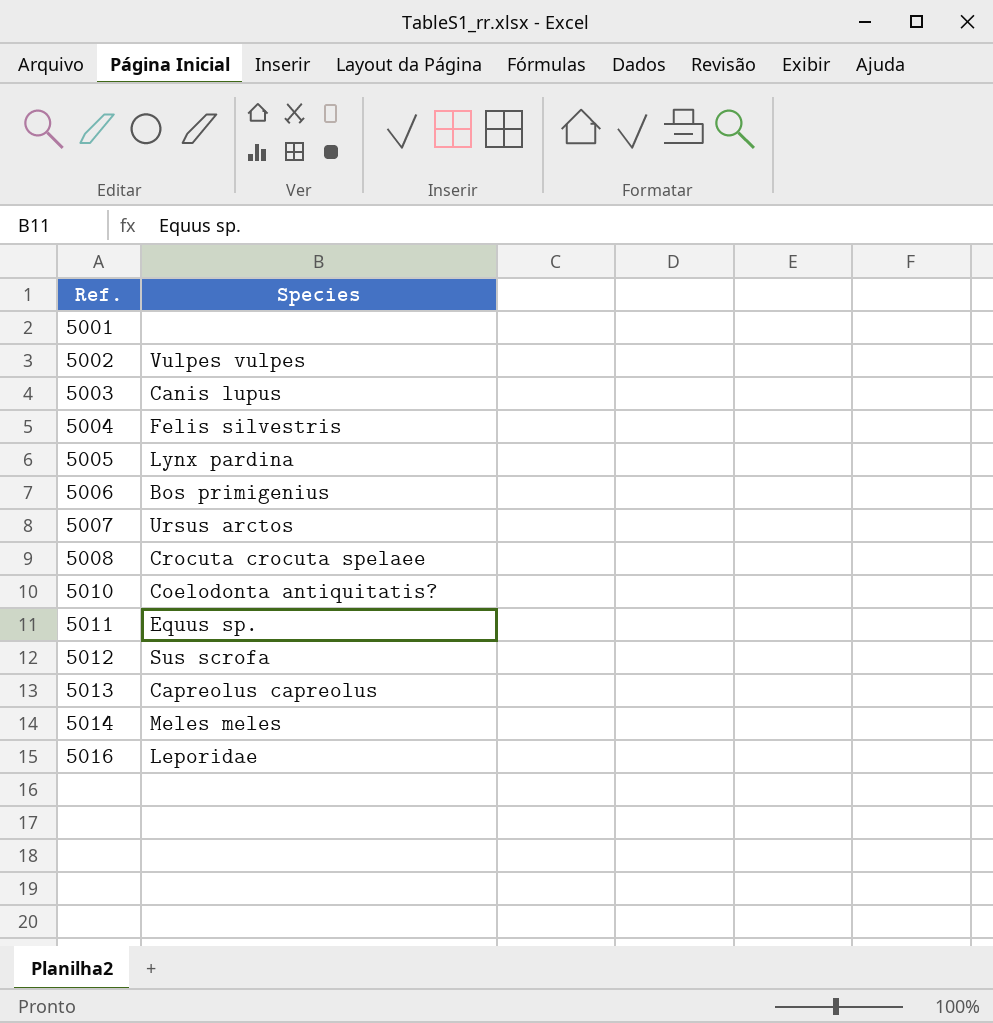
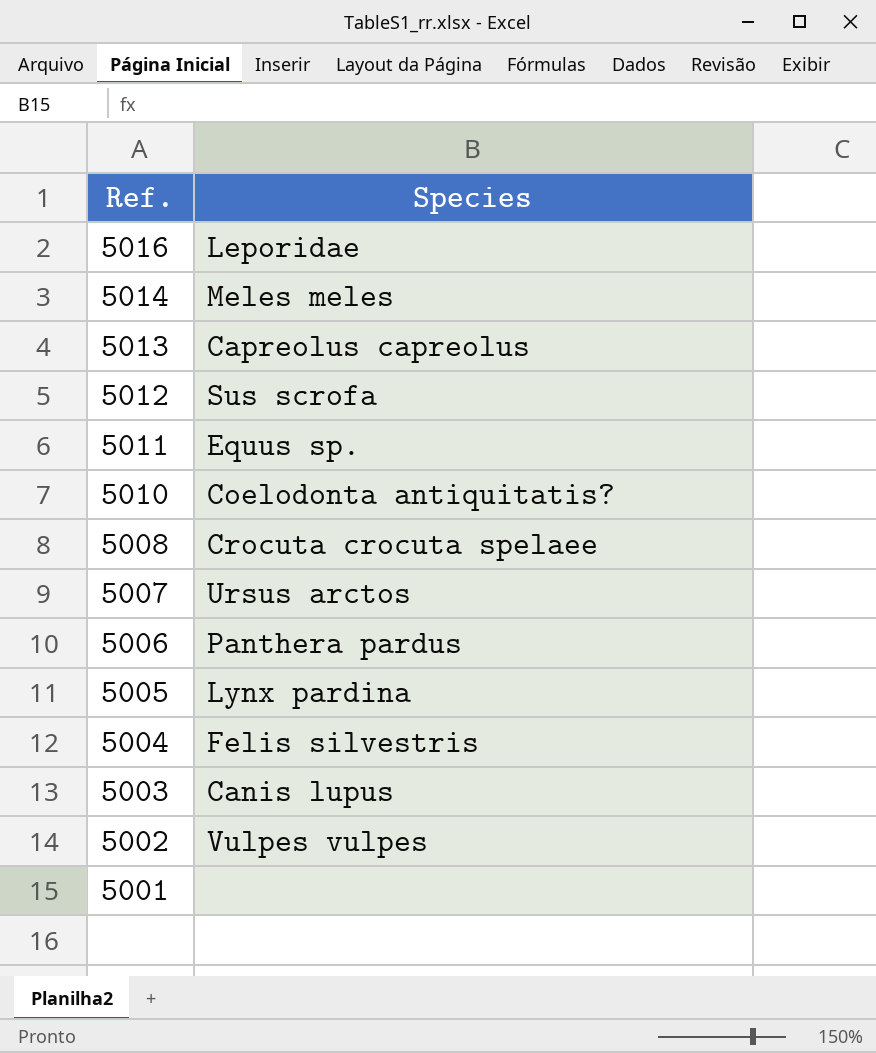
row order: Ref. ascending -> Ref. descending
5006 | Species: Bos primigenius -> Panthera pardus

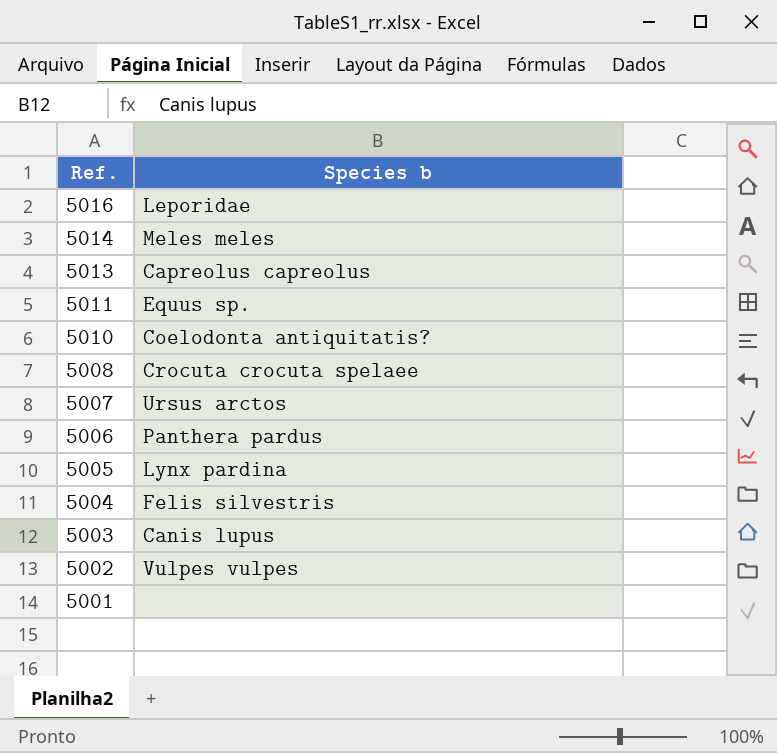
column name: Species -> Species b
row 5012: Sus scrofa -> none

